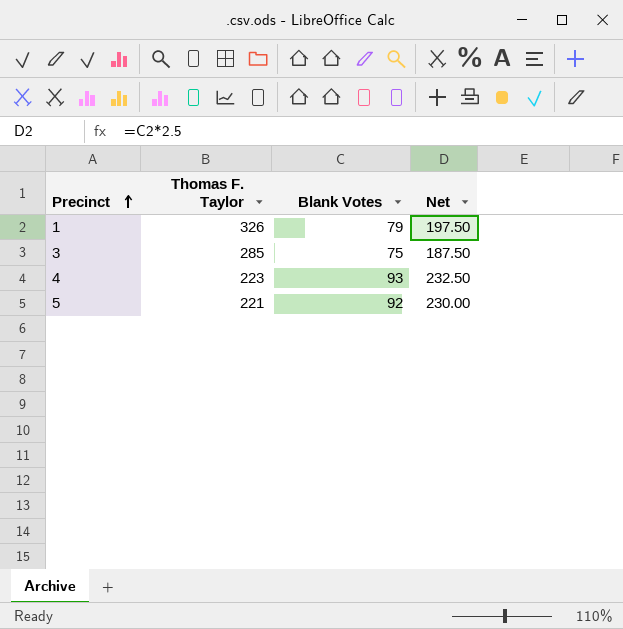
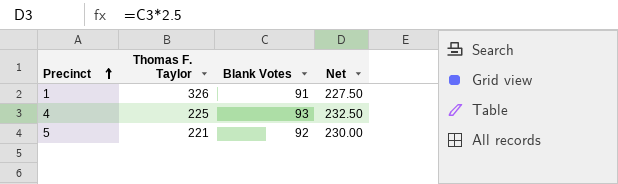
row 3: 285 | 75 | 187.50 -> none
1 | Blank Votes: 79 -> 91
1 | Net: 197.50 -> 227.50
4 | Thomas F. Taylor: 223 -> 225

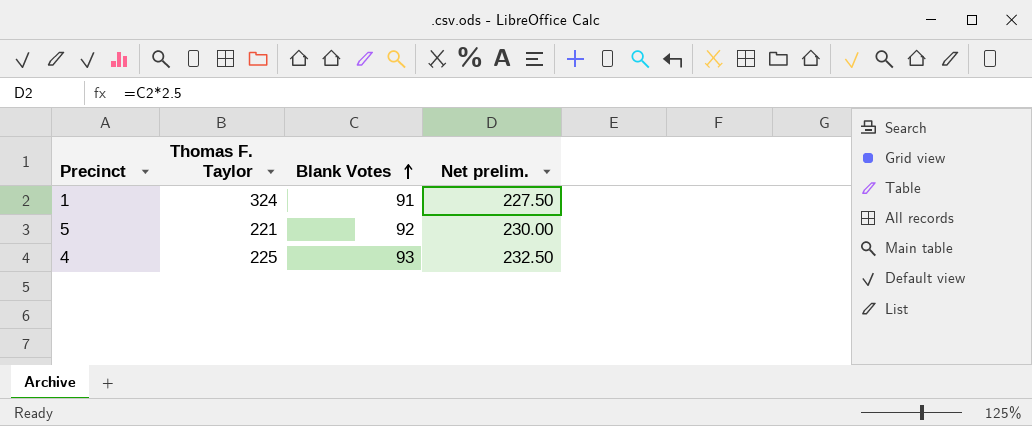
row order: Precinct ascending -> Blank Votes ascending
column name: Net -> Net prelim.
1 | Thomas F. Taylor: 326 -> 324

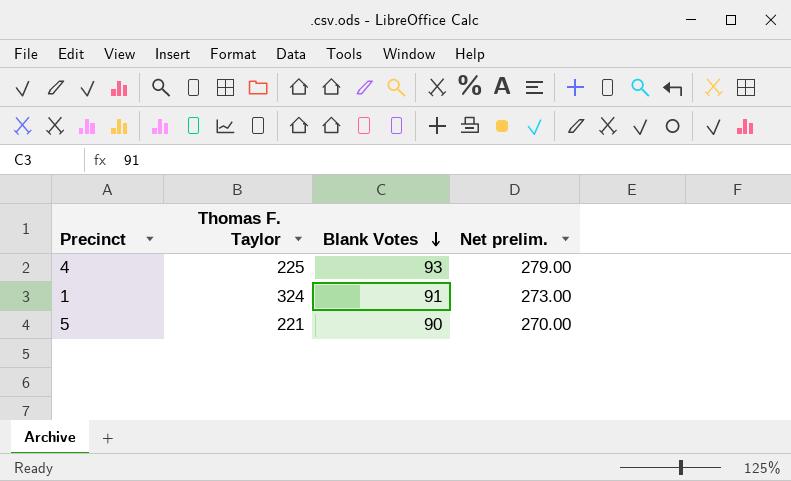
row order: Blank Votes ascending -> Blank Votes descending
column Net prelim. | formula: [Blank Votes] * 2.5 -> [Blank Votes] * 3
5 | Blank Votes: 92 -> 90

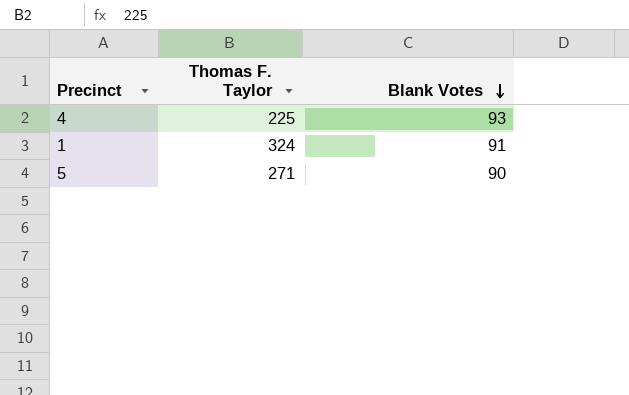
column Net prelim. | formula: [Blank Votes] * 3 -> none
5 | Thomas F. Taylor: 221 -> 271

